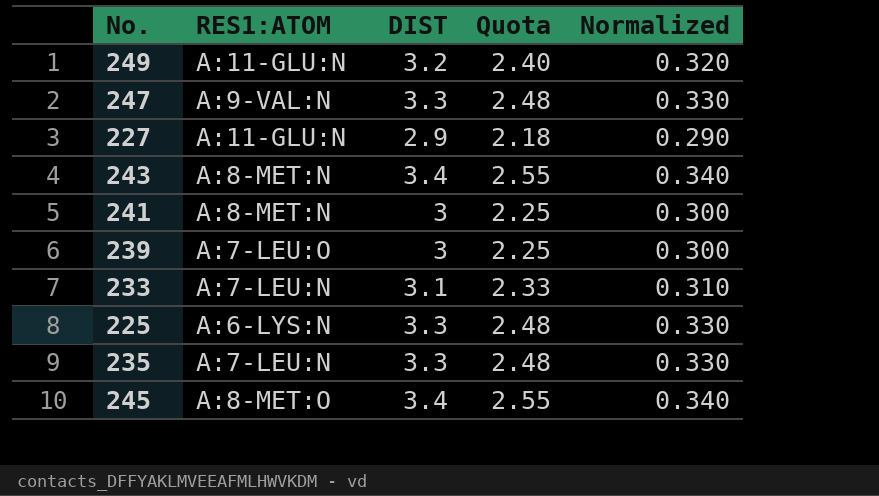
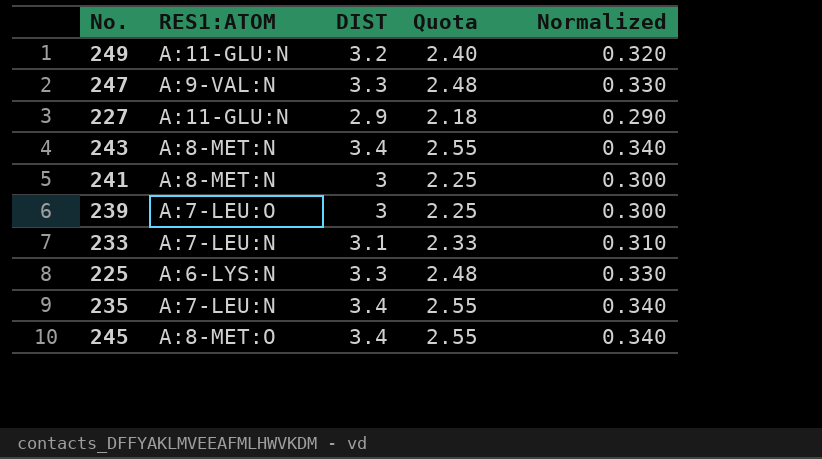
235 | DIST: 3.3 -> 3.4
235 | Quota: 2.48 -> 2.55
235 | Normalized: 0.330 -> 0.340

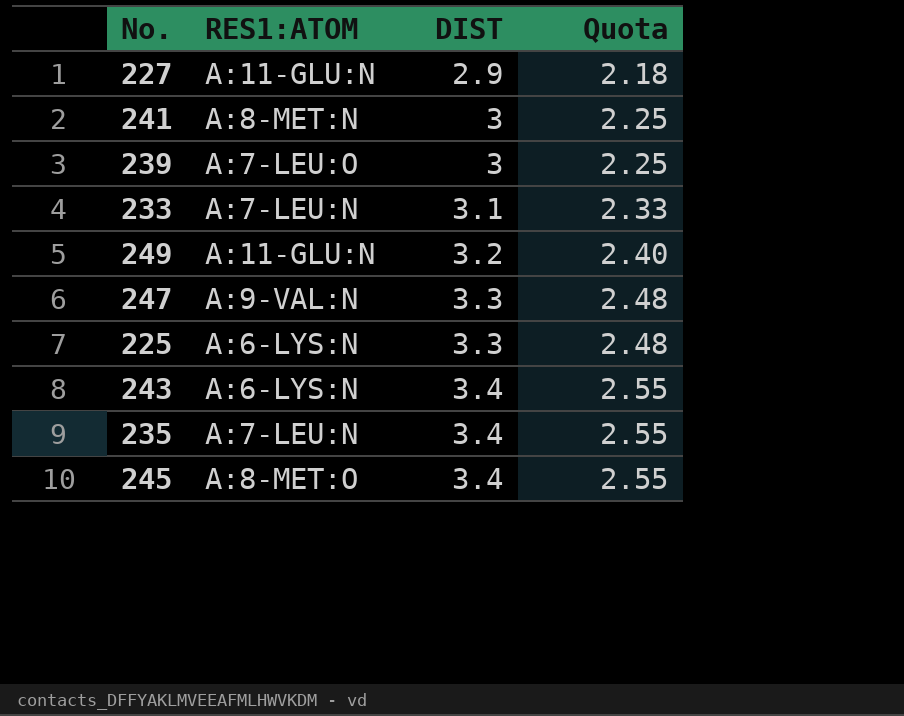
row order: none -> DIST ascending
column Normalized | formula: [DIST] * 0.1 -> none
243 | RES1:ATOM: A:8-MET:N -> A:6-LYS:N

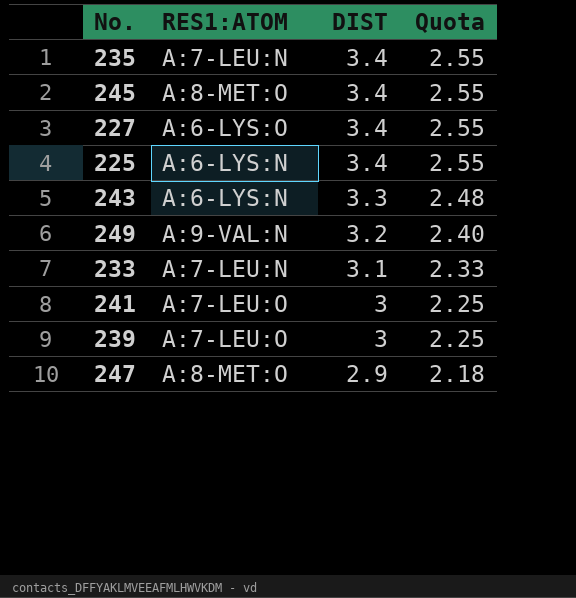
row order: DIST ascending -> DIST descending
227 | RES1:ATOM: A:11-GLU:N -> A:6-LYS:O
227 | DIST: 2.9 -> 3.4
227 | Quota: 2.18 -> 2.55
225 | DIST: 3.3 -> 3.4
225 | Quota: 2.48 -> 2.55
243 | DIST: 3.4 -> 3.3
243 | Quota: 2.55 -> 2.48
249 | RES1:ATOM: A:11-GLU:N -> A:9-VAL:N
241 | RES1:ATOM: A:8-MET:N -> A:7-LEU:O
247 | RES1:ATOM: A:9-VAL:N -> A:8-MET:O
247 | DIST: 3.3 -> 2.9
247 | Quota: 2.48 -> 2.18

